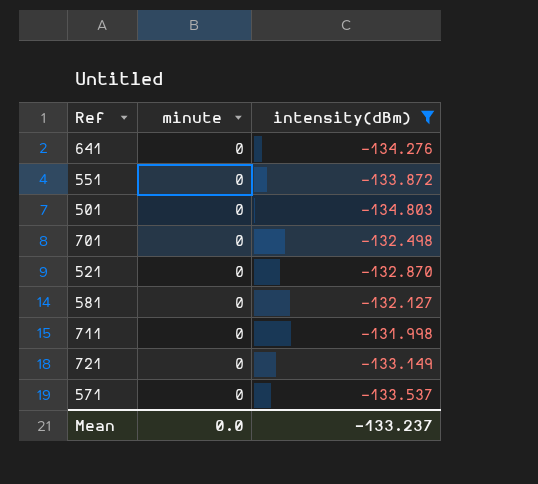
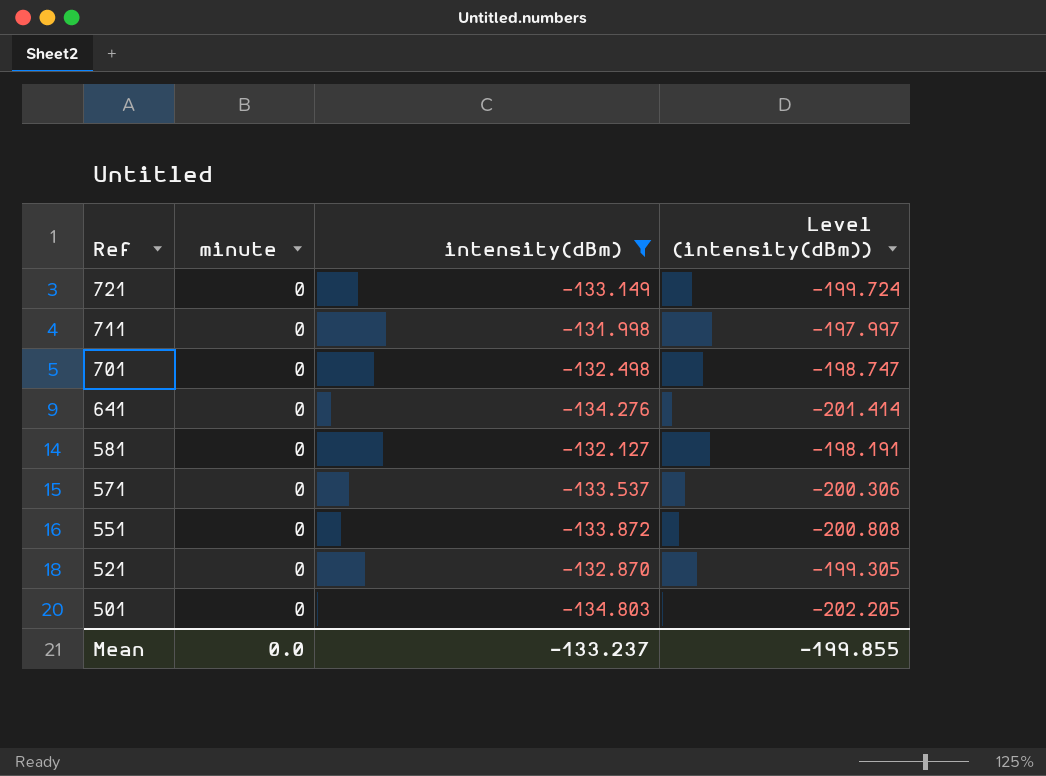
row order: none -> Ref descending
column Level (intensity(dBm)) | formula: none -> [intensity(dBm)] * 1.5

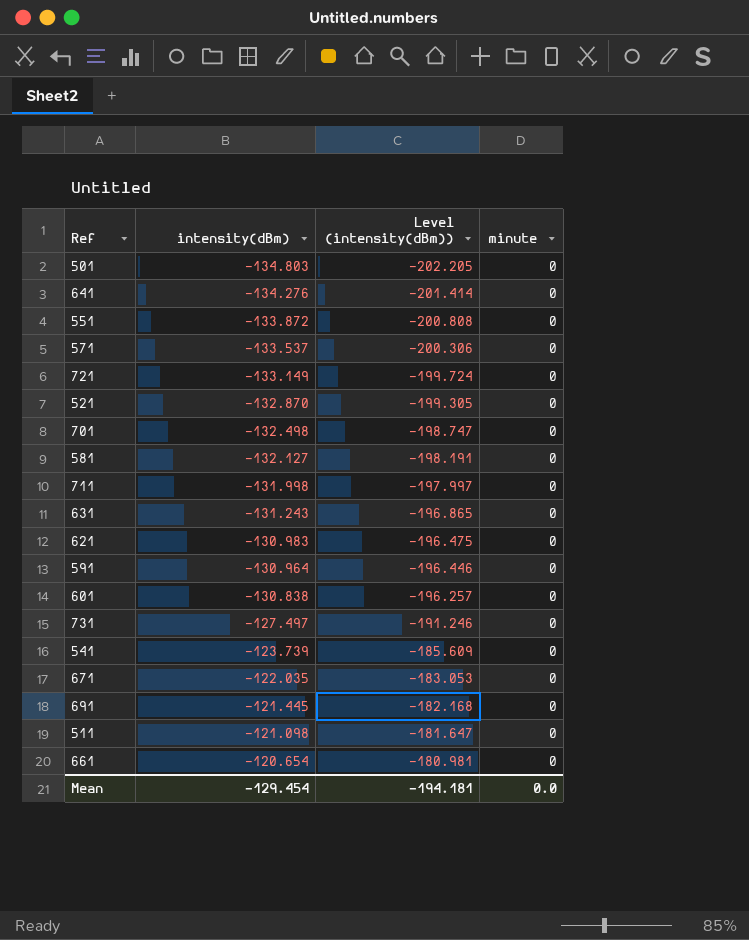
filter: intensity(dBm) <= -131.998 -> none
row order: Ref descending -> intensity(dBm) ascending
column minute | position: 2 -> 4
Mean | intensity(dBm): -133.237 -> -129.454
Mean | Level (intensity(dBm)): -199.855 -> -194.181

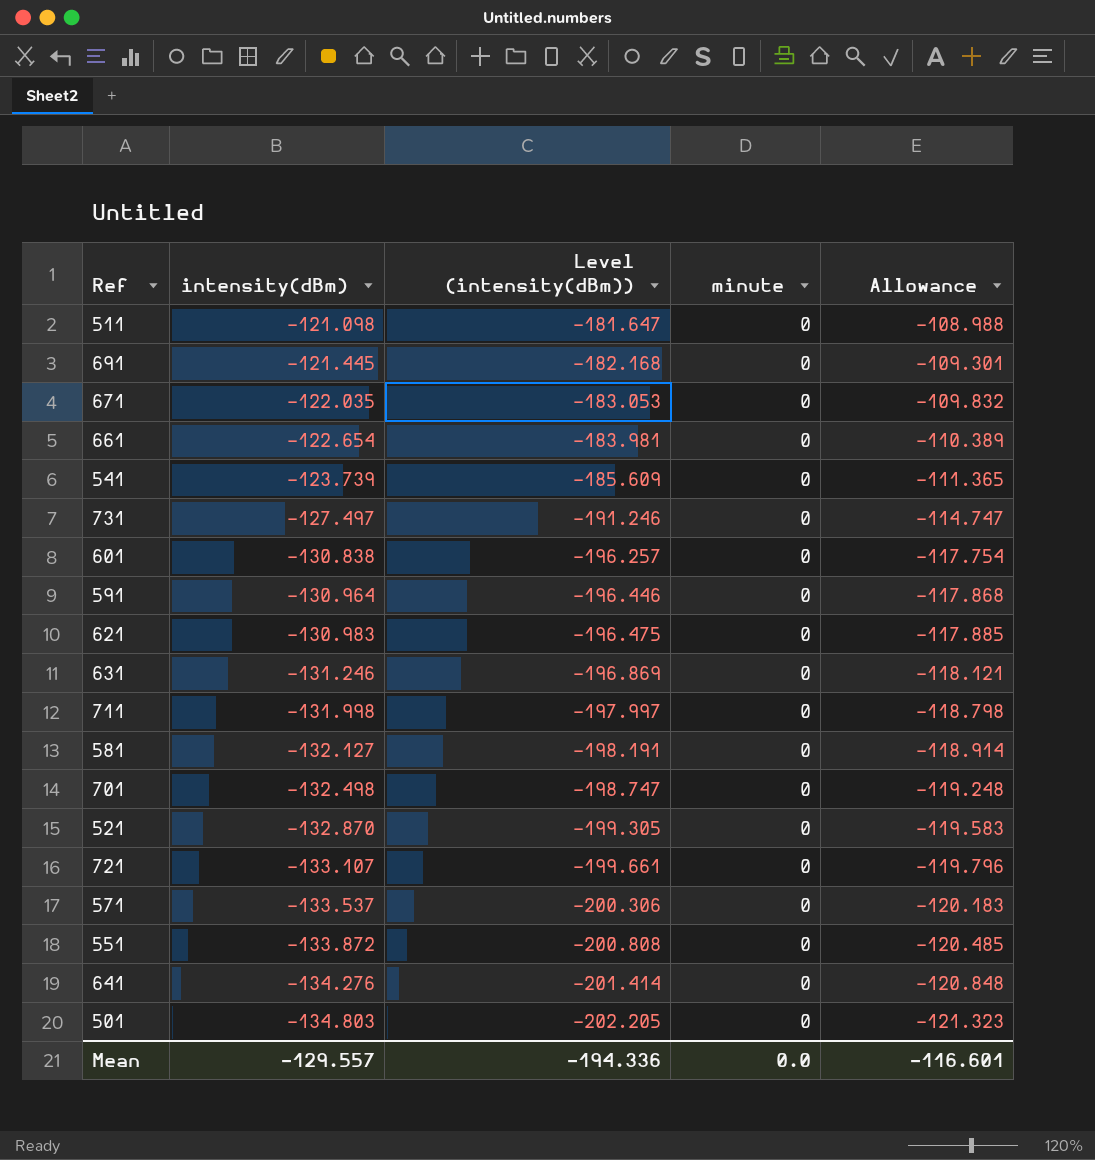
row order: intensity(dBm) ascending -> intensity(dBm) descending
column Allowance | formula: none -> [intensity(dBm)] * 0.9
661 | intensity(dBm): -120.654 -> -122.654
661 | Level (intensity(dBm)): -180.981 -> -183.981
631 | intensity(dBm): -131.243 -> -131.246
631 | Level (intensity(dBm)): -196.865 -> -196.869
721 | intensity(dBm): -133.149 -> -133.107
721 | Level (intensity(dBm)): -199.724 -> -199.661
Mean | intensity(dBm): -129.454 -> -129.557
Mean | Level (intensity(dBm)): -194.181 -> -194.336

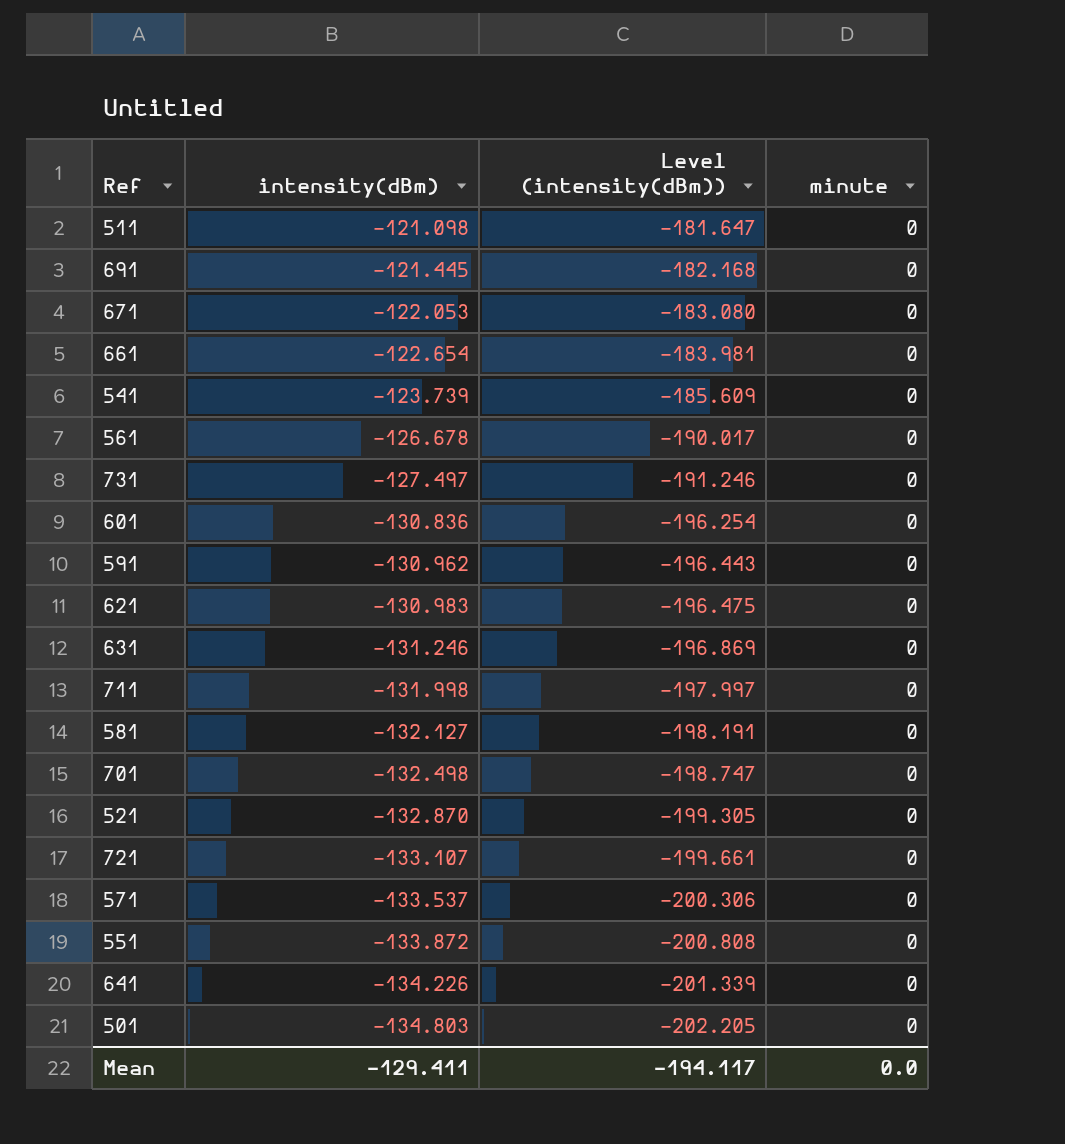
column Allowance | formula: [intensity(dBm)] * 0.9 -> none
671 | intensity(dBm): -122.035 -> -122.053
671 | Level (intensity(dBm)): -183.053 -> -183.080
row 561: none -> -126.678 | -190.017 | 0
601 | intensity(dBm): -130.838 -> -130.836
601 | Level (intensity(dBm)): -196.257 -> -196.254
591 | intensity(dBm): -130.964 -> -130.962
591 | Level (intensity(dBm)): -196.446 -> -196.443
641 | intensity(dBm): -134.276 -> -134.226
641 | Level (intensity(dBm)): -201.414 -> -201.339
Mean | intensity(dBm): -129.557 -> -129.411
Mean | Level (intensity(dBm)): -194.336 -> -194.117

